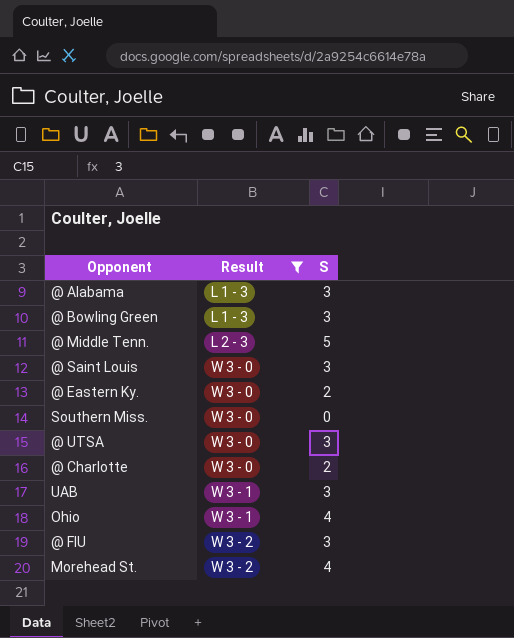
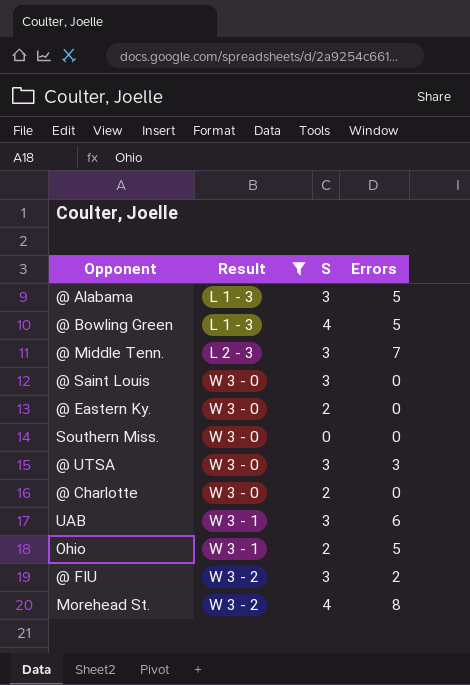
column Errors | position: none -> 4
@ Bowling Green | S: 3 -> 4
@ Middle Tenn. | S: 5 -> 3
Ohio | S: 4 -> 2

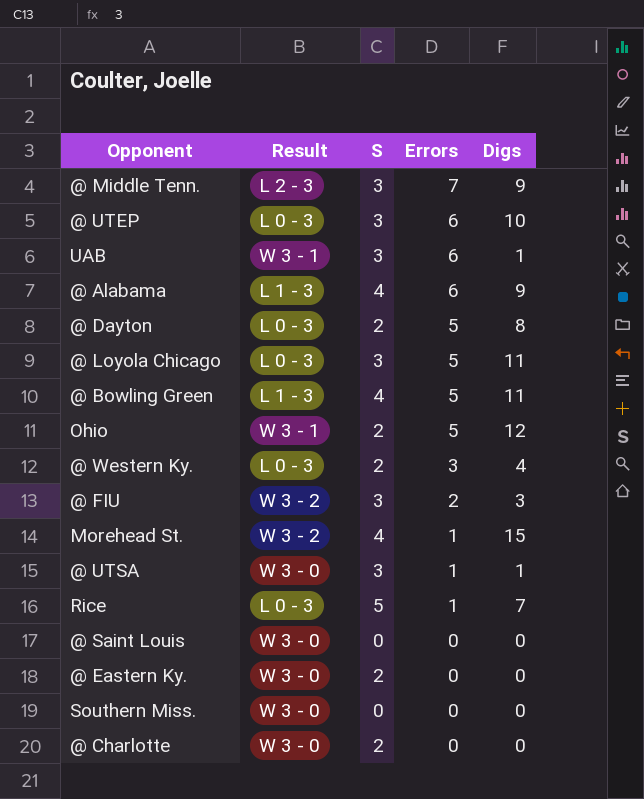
filter: Result != L 0 - 3 -> none
row order: Result ascending -> Errors descending
column Digs | position: none -> 5
@ Alabama | S: 3 -> 4
@ Alabama | Errors: 5 -> 6
Morehead St. | Errors: 8 -> 1
@ UTSA | Errors: 3 -> 1
@ Saint Louis | S: 3 -> 0

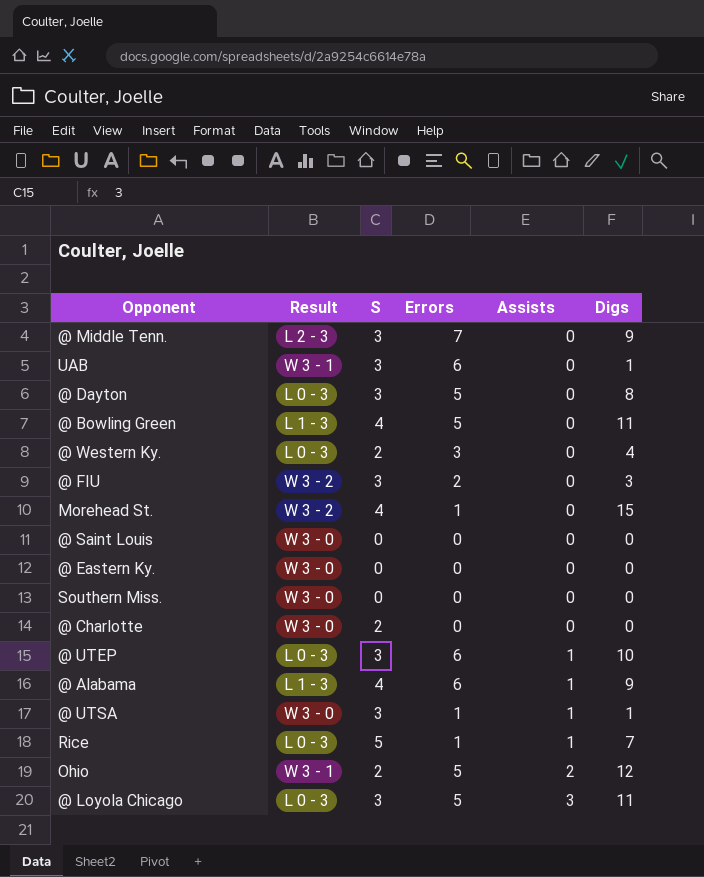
row order: Errors descending -> Assists ascending
column Assists | position: none -> 5
@ Dayton | S: 2 -> 3
@ Eastern Ky. | S: 2 -> 0

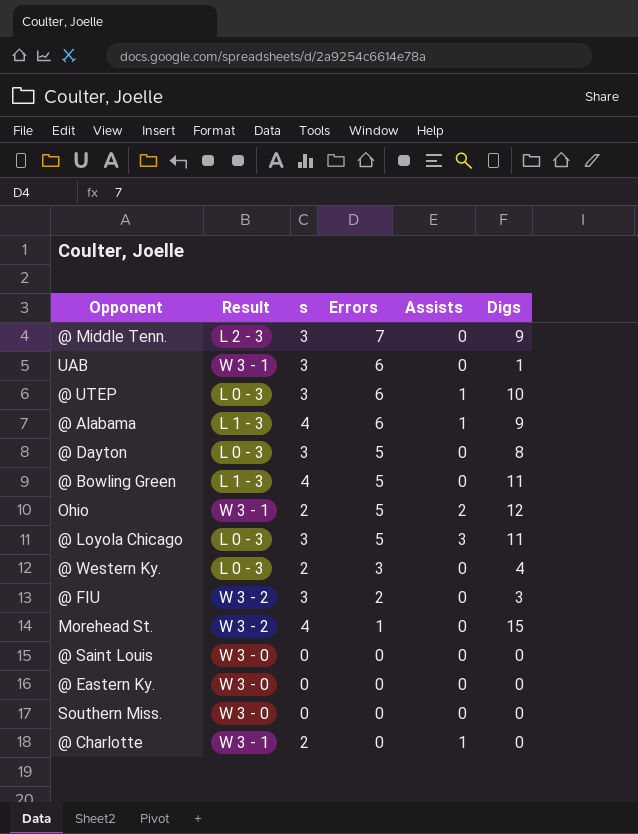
row order: Assists ascending -> Errors descending
column name: S -> s
row @ UTSA: W 3 - 0 | 3 | 1 | 1 | 1 -> none
row Rice: L 0 - 3 | 5 | 1 | 1 | 7 -> none
@ Charlotte | Result: W 3 - 0 -> W 3 - 1
@ Charlotte | Assists: 0 -> 1

